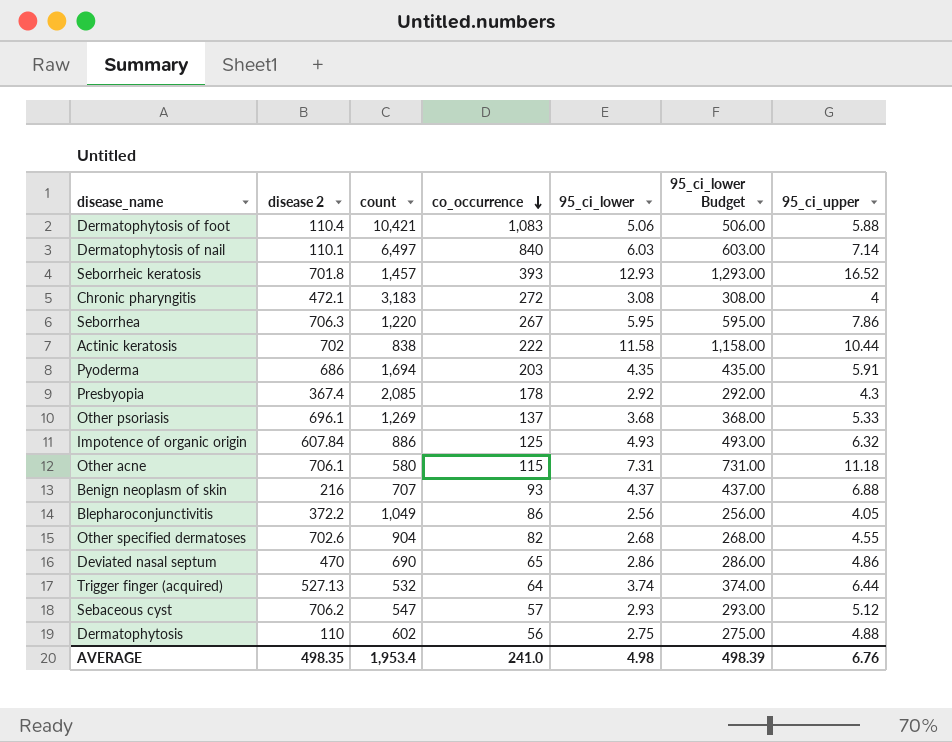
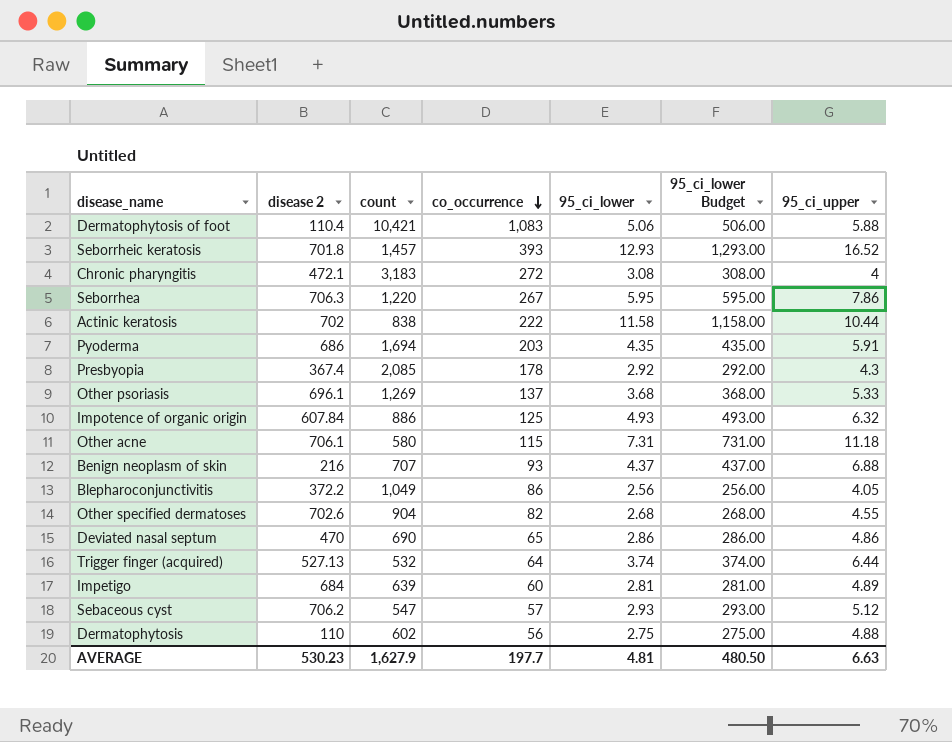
row Dermatophytosis of nail: 110.1 | 6,497 | 840 | 6.03 | 603.00 | 7.14 -> none
row Impetigo: none -> 684 | 639 | 60 | 2.81 | 281.00 | 4.89
AVERAGE | disease 2: 498.35 -> 530.23
AVERAGE | count: 1,953.4 -> 1,627.9
AVERAGE | co_occurrence: 241.0 -> 197.7
AVERAGE | 95_ci_lower: 4.98 -> 4.81
AVERAGE | 95_ci_lower Budget: 498.39 -> 480.50
AVERAGE | 95_ci_upper: 6.76 -> 6.63

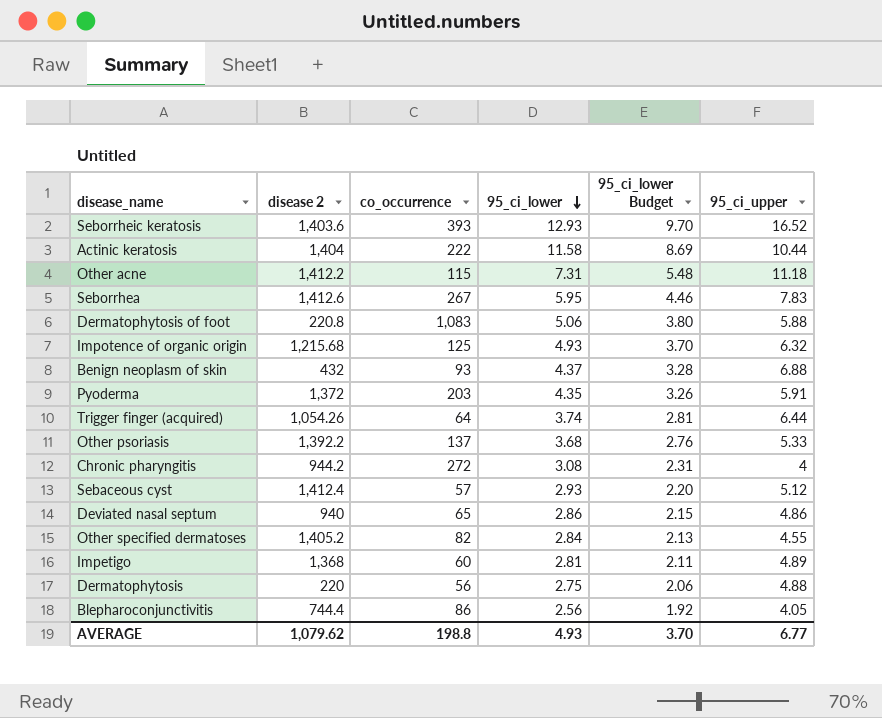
row order: co_occurrence descending -> 95_ci_lower descending
column count | position: 3 -> none
column 95_ci_lower Budget | formula: [95_ci_lower] * 100 -> [95_ci_lower] * 0.75
row Presbyopia: 367.4 | 2,085 | 178 | 2.92 | 292.00 | 4.3 -> none
Seborrheic keratosis | disease 2: 701.8 -> 1,403.6
Actinic keratosis | disease 2: 702 -> 1,404
Other acne | disease 2: 706.1 -> 1,412.2
Seborrhea | disease 2: 706.3 -> 1,412.6
Seborrhea | 95_ci_upper: 7.86 -> 7.83
Dermatophytosis of foot | disease 2: 110.4 -> 220.8
Impotence of organic origin | disease 2: 607.84 -> 1,215.68
Benign neoplasm of skin | disease 2: 216 -> 432
Pyoderma | disease 2: 686 -> 1,372
Trigger finger (acquired) | disease 2: 527.13 -> 1,054.26
Other psoriasis | disease 2: 696.1 -> 1,392.2
Chronic pharyngitis | disease 2: 472.1 -> 944.2
Sebaceous cyst | disease 2: 706.2 -> 1,412.4
Deviated nasal septum | disease 2: 470 -> 940
Other specified dermatoses | disease 2: 702.6 -> 1,405.2
Other specified dermatoses | 95_ci_lower: 2.68 -> 2.84
Impetigo | disease 2: 684 -> 1,368
Dermatophytosis | disease 2: 110 -> 220
Blepharoconjunctivitis | disease 2: 372.2 -> 744.4
AVERAGE | disease 2: 530.23 -> 1,079.62
AVERAGE | co_occurrence: 197.7 -> 198.8
AVERAGE | 95_ci_lower: 4.81 -> 4.93
AVERAGE | 95_ci_lower Budget: 480.50 -> 3.70
AVERAGE | 95_ci_upper: 6.63 -> 6.77

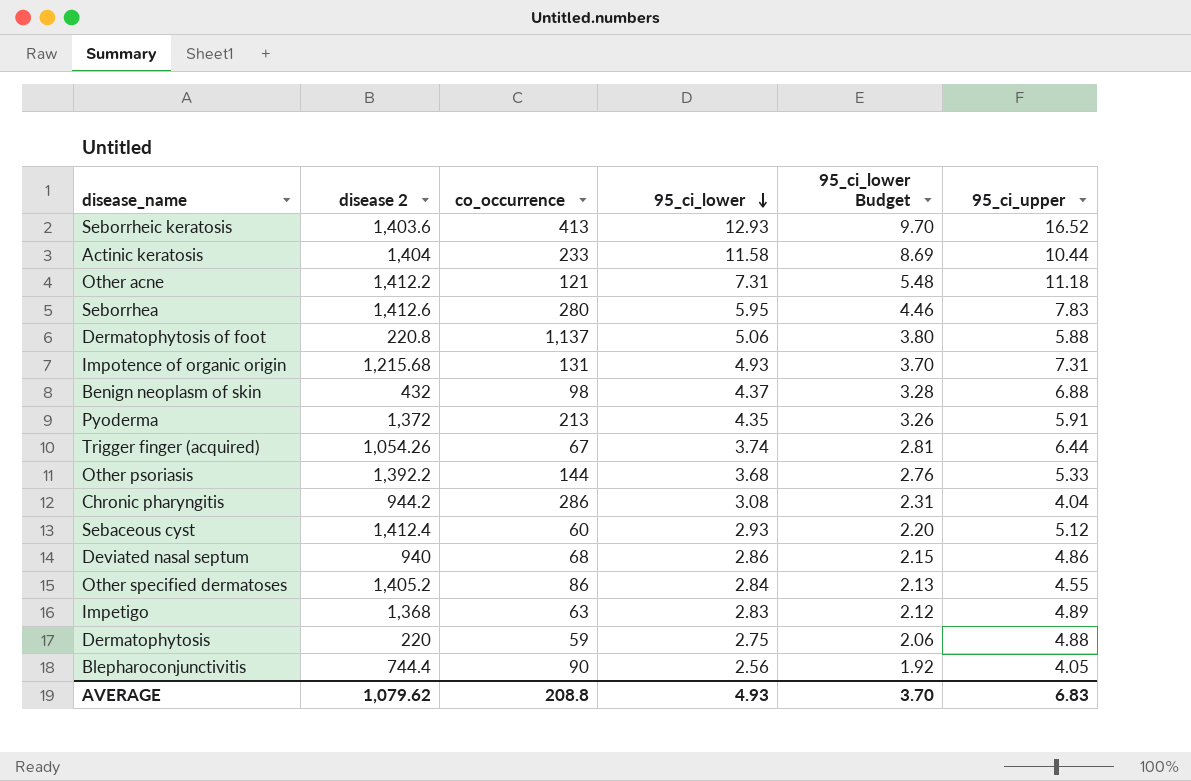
Seborrheic keratosis | co_occurrence: 393 -> 413
Actinic keratosis | co_occurrence: 222 -> 233
Other acne | co_occurrence: 115 -> 121
Seborrhea | co_occurrence: 267 -> 280
Dermatophytosis of foot | co_occurrence: 1,083 -> 1,137
Impotence of organic origin | co_occurrence: 125 -> 131
Impotence of organic origin | 95_ci_upper: 6.32 -> 7.31
Benign neoplasm of skin | co_occurrence: 93 -> 98
Pyoderma | co_occurrence: 203 -> 213
Trigger finger (acquired) | co_occurrence: 64 -> 67
Other psoriasis | co_occurrence: 137 -> 144
Chronic pharyngitis | co_occurrence: 272 -> 286
Chronic pharyngitis | 95_ci_upper: 4 -> 4.04
Sebaceous cyst | co_occurrence: 57 -> 60
Deviated nasal septum | co_occurrence: 65 -> 68
Other specified dermatoses | co_occurrence: 82 -> 86
Impetigo | co_occurrence: 60 -> 63
Impetigo | 95_ci_lower: 2.81 -> 2.83
Impetigo | 95_ci_lower Budget: 2.11 -> 2.12
Dermatophytosis | co_occurrence: 56 -> 59
Blepharoconjunctivitis | co_occurrence: 86 -> 90
AVERAGE | co_occurrence: 198.8 -> 208.8
AVERAGE | 95_ci_upper: 6.77 -> 6.83

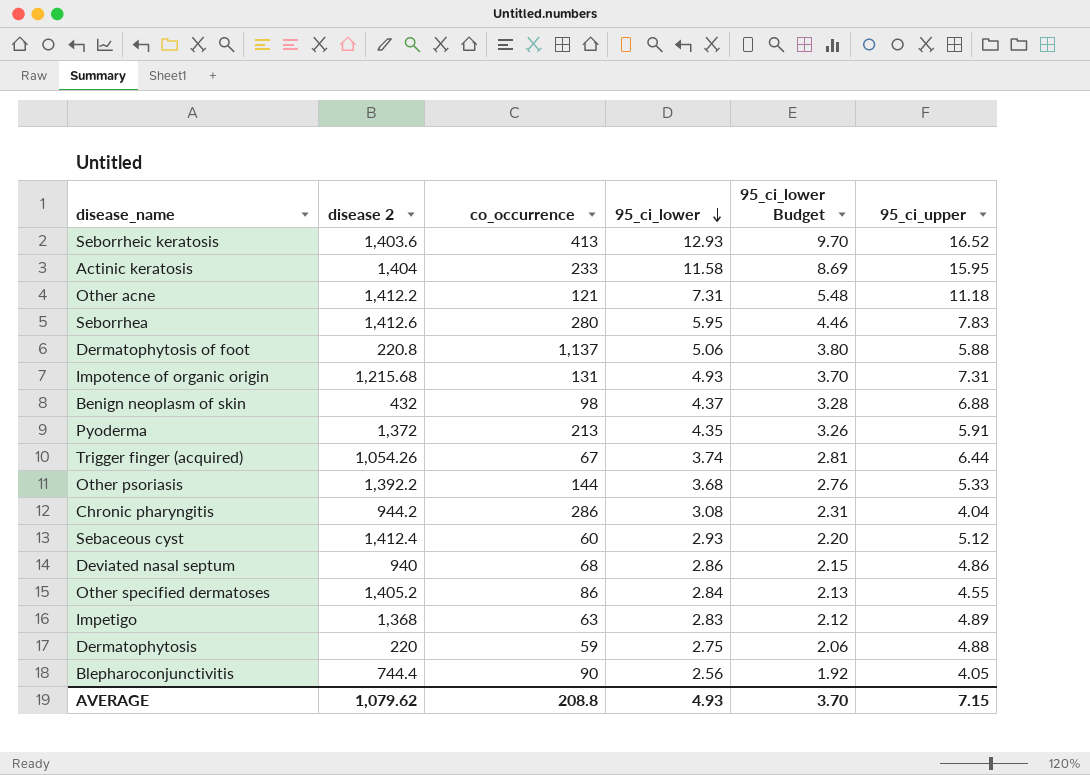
Actinic keratosis | 95_ci_upper: 10.44 -> 15.95
AVERAGE | 95_ci_upper: 6.83 -> 7.15

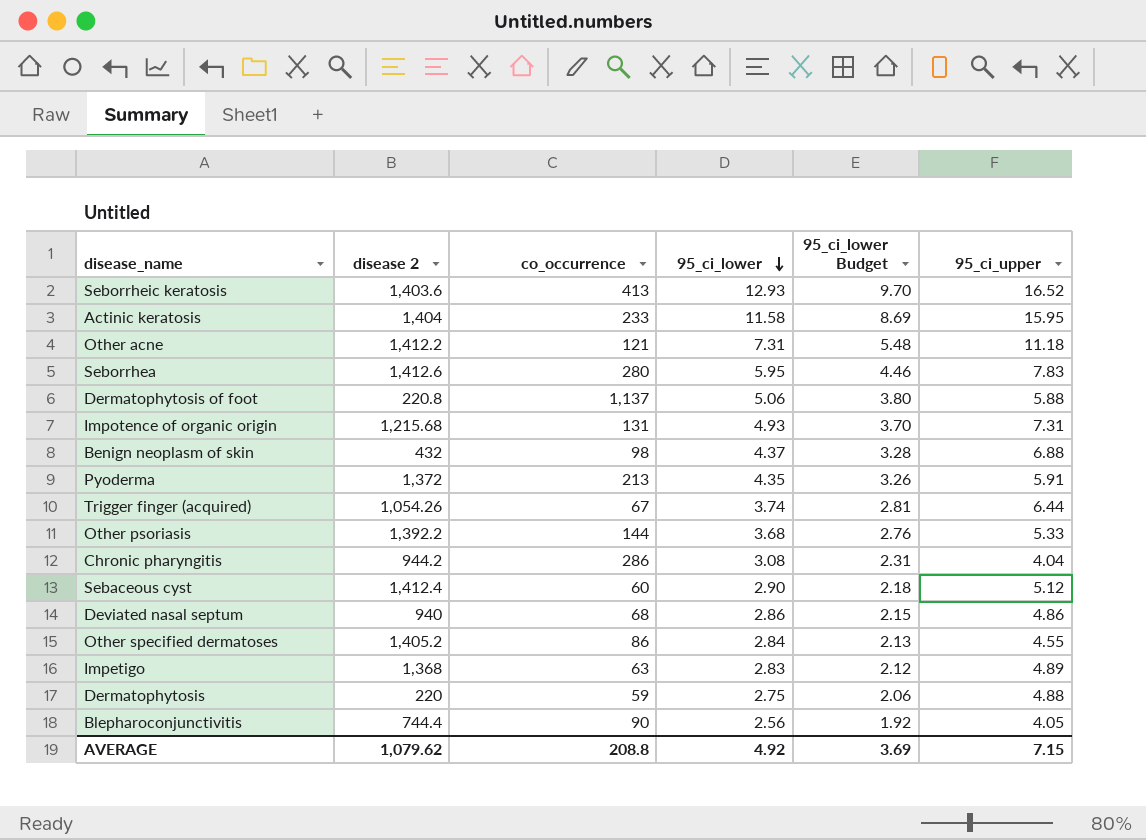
Sebaceous cyst | 95_ci_lower: 2.93 -> 2.90
Sebaceous cyst | 95_ci_lower Budget: 2.20 -> 2.18
AVERAGE | 95_ci_lower: 4.93 -> 4.92
AVERAGE | 95_ci_lower Budget: 3.70 -> 3.69

